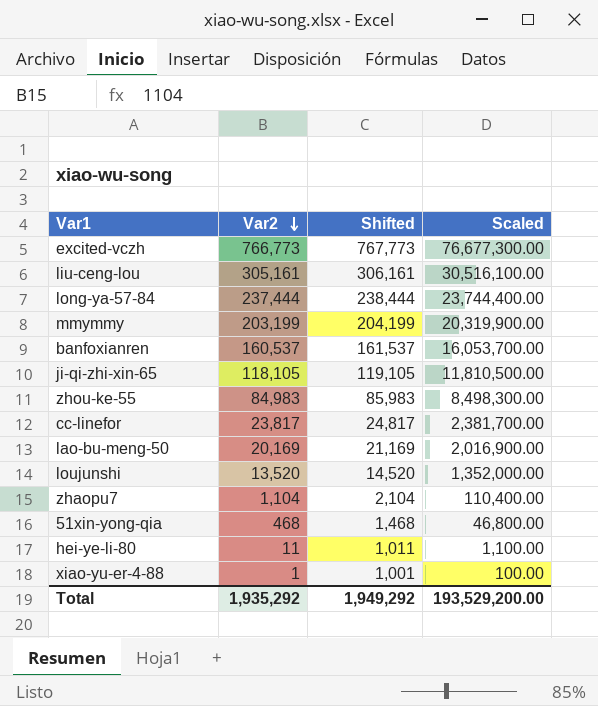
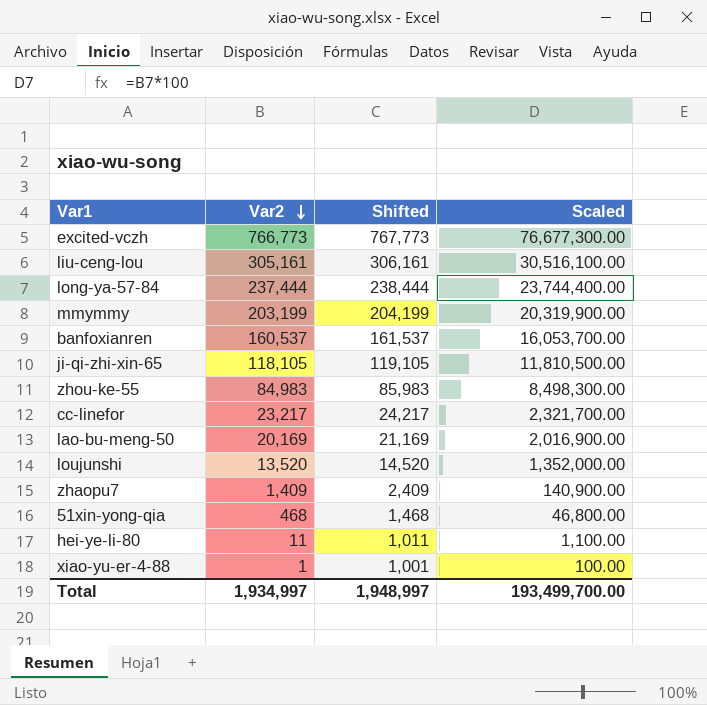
cc-linefor | Var2: 23,817 -> 23,217
cc-linefor | Shifted: 24,817 -> 24,217
cc-linefor | Scaled: 2,381,700.00 -> 2,321,700.00
zhaopu7 | Var2: 1,104 -> 1,409
zhaopu7 | Shifted: 2,104 -> 2,409
zhaopu7 | Scaled: 110,400.00 -> 140,900.00
Total | Var2: 1,935,292 -> 1,934,997
Total | Shifted: 1,949,292 -> 1,948,997
Total | Scaled: 193,529,200.00 -> 193,499,700.00

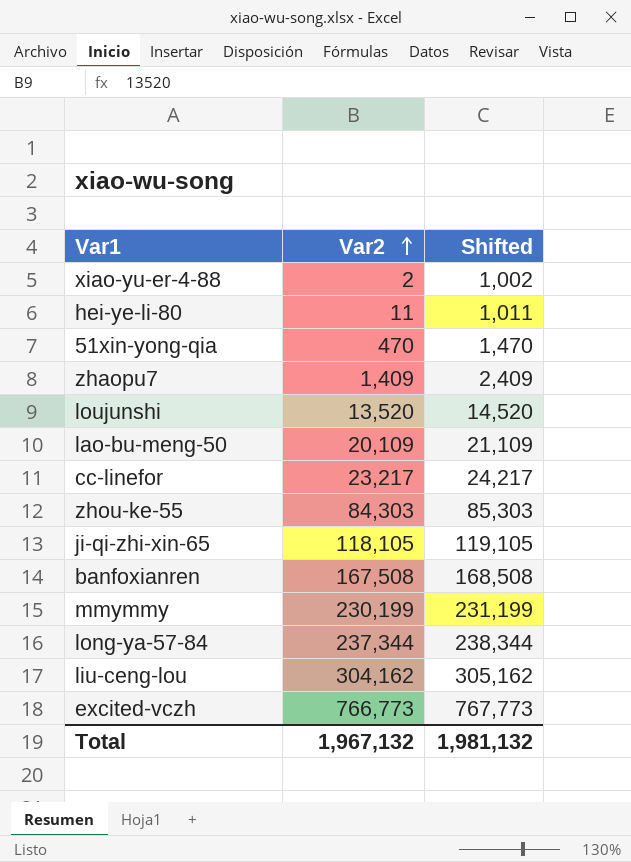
row order: Var2 descending -> Var2 ascending
column Scaled | formula: [Var2] * 100 -> none
xiao-yu-er-4-88 | Var2: 1 -> 2
xiao-yu-er-4-88 | Shifted: 1,001 -> 1,002
51xin-yong-qia | Var2: 468 -> 470
51xin-yong-qia | Shifted: 1,468 -> 1,470
lao-bu-meng-50 | Var2: 20,169 -> 20,109
lao-bu-meng-50 | Shifted: 21,169 -> 21,109
zhou-ke-55 | Var2: 84,983 -> 84,303
zhou-ke-55 | Shifted: 85,983 -> 85,303
banfoxianren | Var2: 160,537 -> 167,508
banfoxianren | Shifted: 161,537 -> 168,508
mmymmy | Var2: 203,199 -> 230,199
mmymmy | Shifted: 204,199 -> 231,199
long-ya-57-84 | Var2: 237,444 -> 237,344
long-ya-57-84 | Shifted: 238,444 -> 238,344
liu-ceng-lou | Var2: 305,161 -> 304,162
liu-ceng-lou | Shifted: 306,161 -> 305,162
Total | Var2: 1,934,997 -> 1,967,132
Total | Shifted: 1,948,997 -> 1,981,132

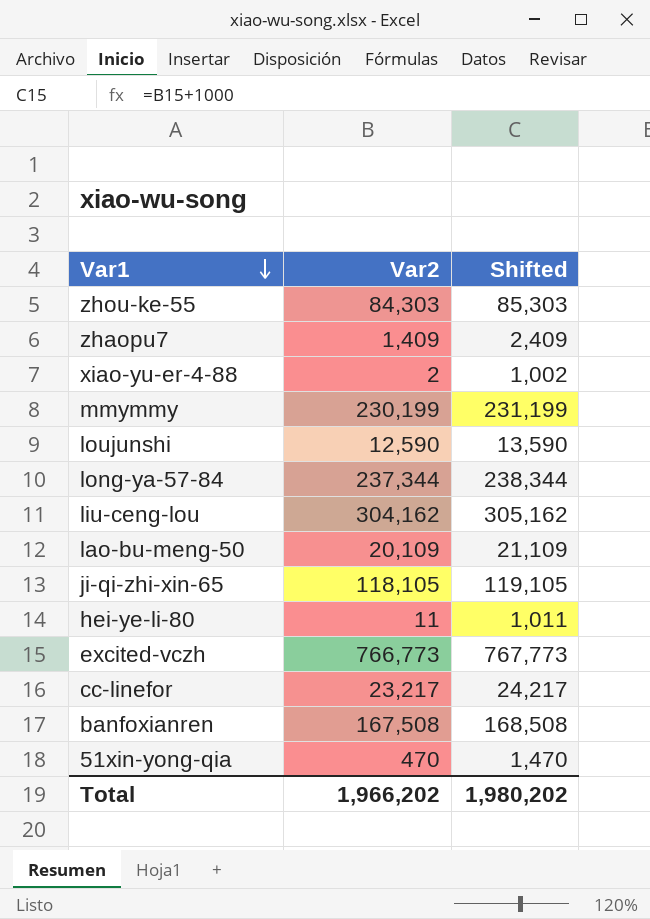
row order: Var2 ascending -> Var1 descending
loujunshi | Var2: 13,520 -> 12,590
loujunshi | Shifted: 14,520 -> 13,590
Total | Var2: 1,967,132 -> 1,966,202
Total | Shifted: 1,981,132 -> 1,980,202

